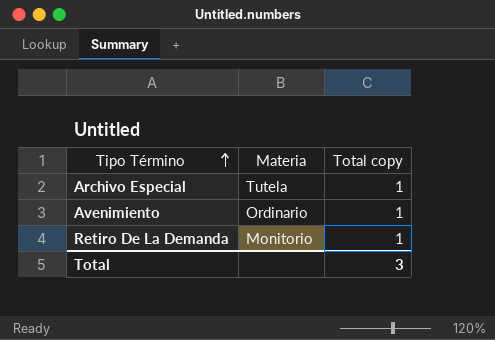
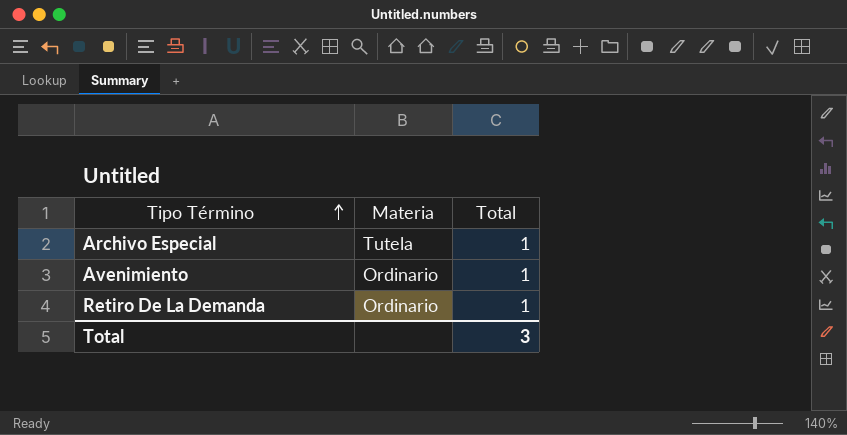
column name: Total copy -> Total
Retiro De La Demanda | Materia: Monitorio -> Ordinario

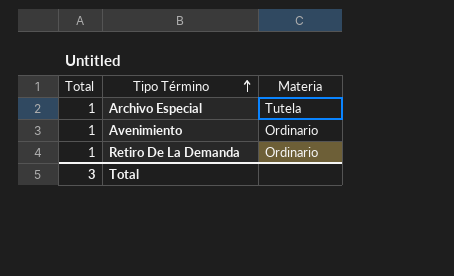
column Total | position: 3 -> 1

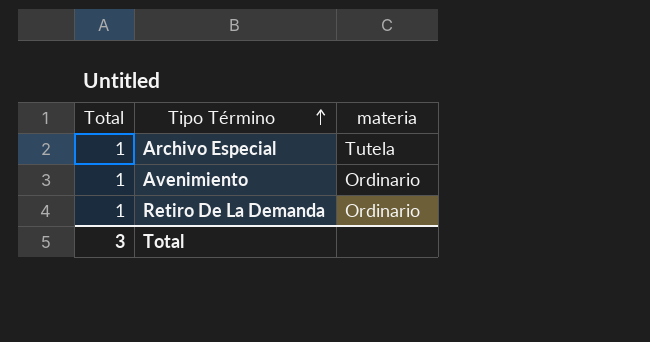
column name: Materia -> materia

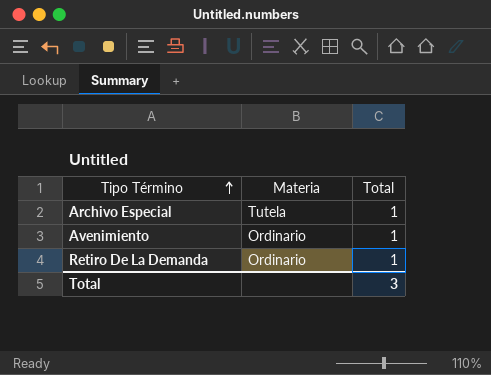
column name: materia -> Materia
column Total | position: 1 -> 3

